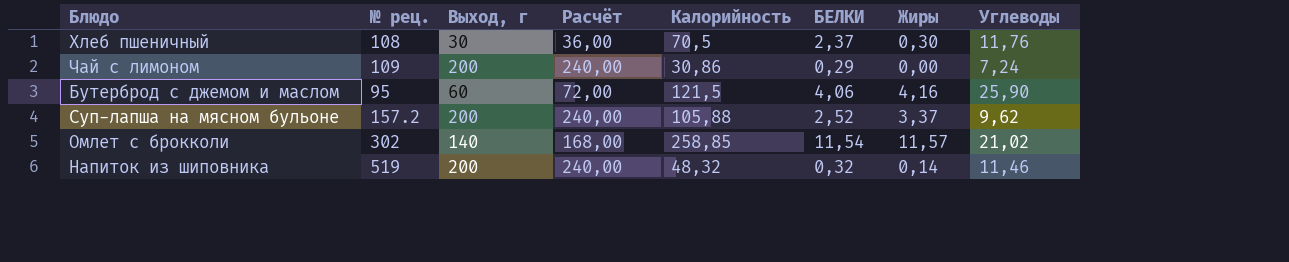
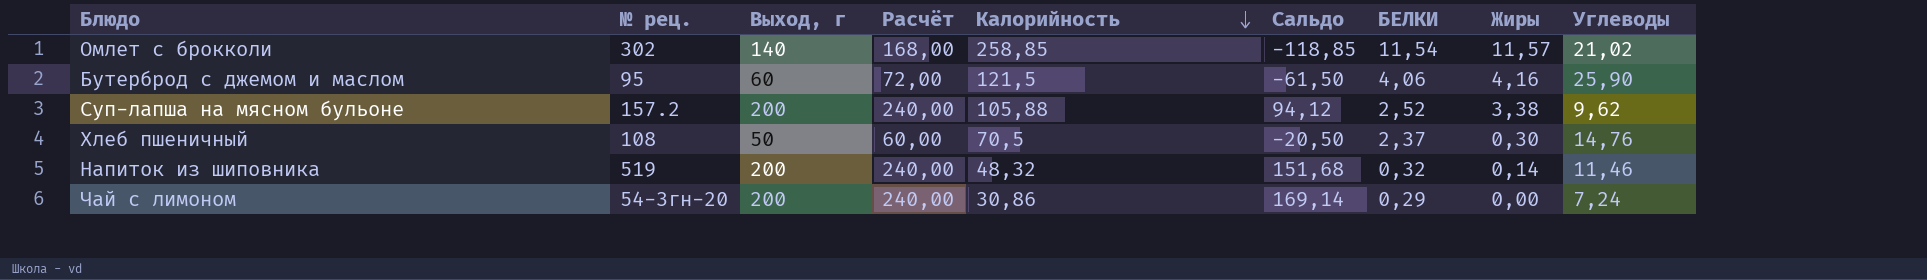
row order: none -> Калорийность descending
column Сальдо | formula: none -> [Выход, г] - [Калорийность]
Суп-лапша на мясном бульоне | Жиры: 3,37 -> 3,38
Хлеб пшеничный | Выход, г: 30 -> 50
Хлеб пшеничный | Расчёт: 36,00 -> 60,00
Хлеб пшеничный | Углеводы: 11,76 -> 14,76
Чай с лимоном | № рец.: 109 -> 54-3гн-20

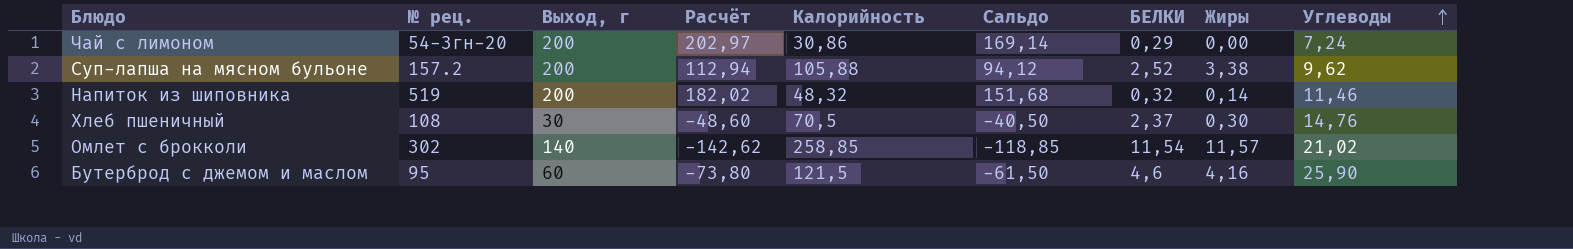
row order: Калорийность descending -> Углеводы ascending
column Расчёт | formula: [Выход, г] * 1,2 -> [Сальдо] * 1,2
Хлеб пшеничный | Выход, г: 50 -> 30
Хлеб пшеничный | Сальдо: -20,50 -> -40,50
Бутерброд с джемом и маслом | БЕЛКИ: 4,06 -> 4,6

